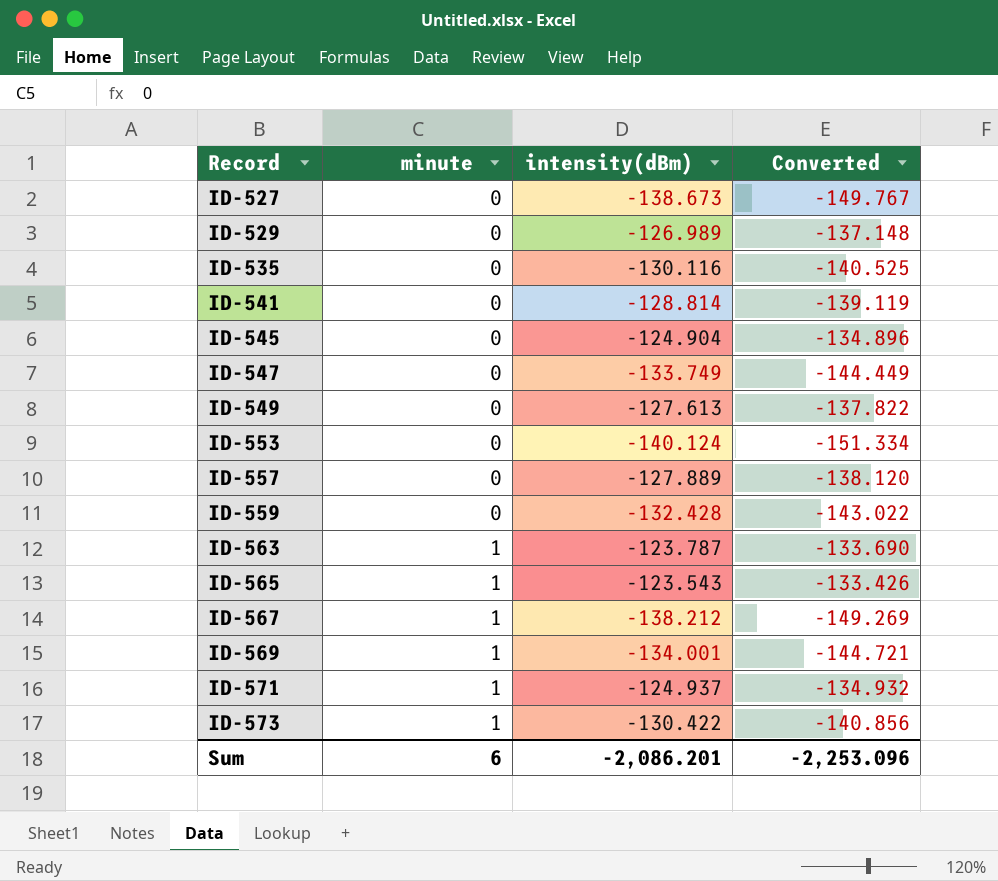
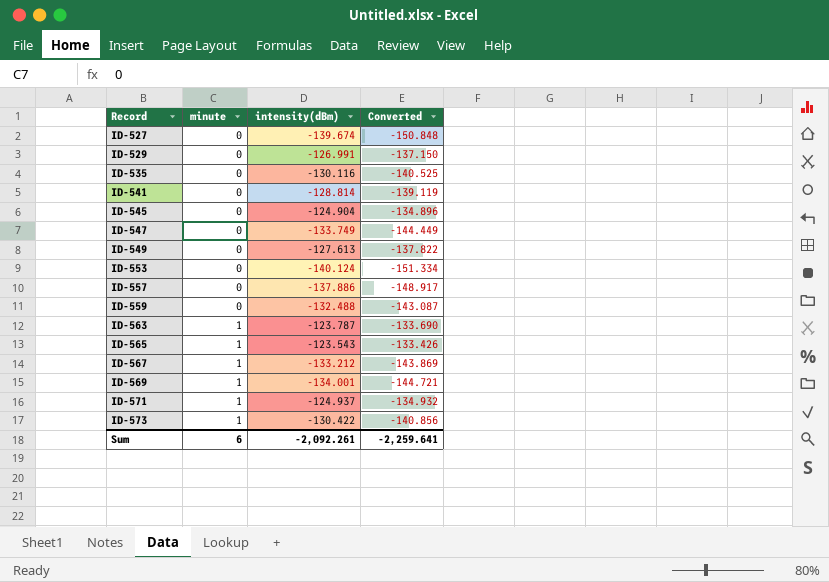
ID-527 | intensity(dBm): -138.673 -> -139.674
ID-527 | Converted: -149.767 -> -150.848
ID-529 | intensity(dBm): -126.989 -> -126.991
ID-529 | Converted: -137.148 -> -137.150
ID-557 | intensity(dBm): -127.889 -> -137.886
ID-557 | Converted: -138.120 -> -148.917
ID-559 | intensity(dBm): -132.428 -> -132.488
ID-559 | Converted: -143.022 -> -143.087
ID-567 | intensity(dBm): -138.212 -> -133.212
ID-567 | Converted: -149.269 -> -143.869
Sum | intensity(dBm): -2,086.201 -> -2,092.261
Sum | Converted: -2,253.096 -> -2,259.641

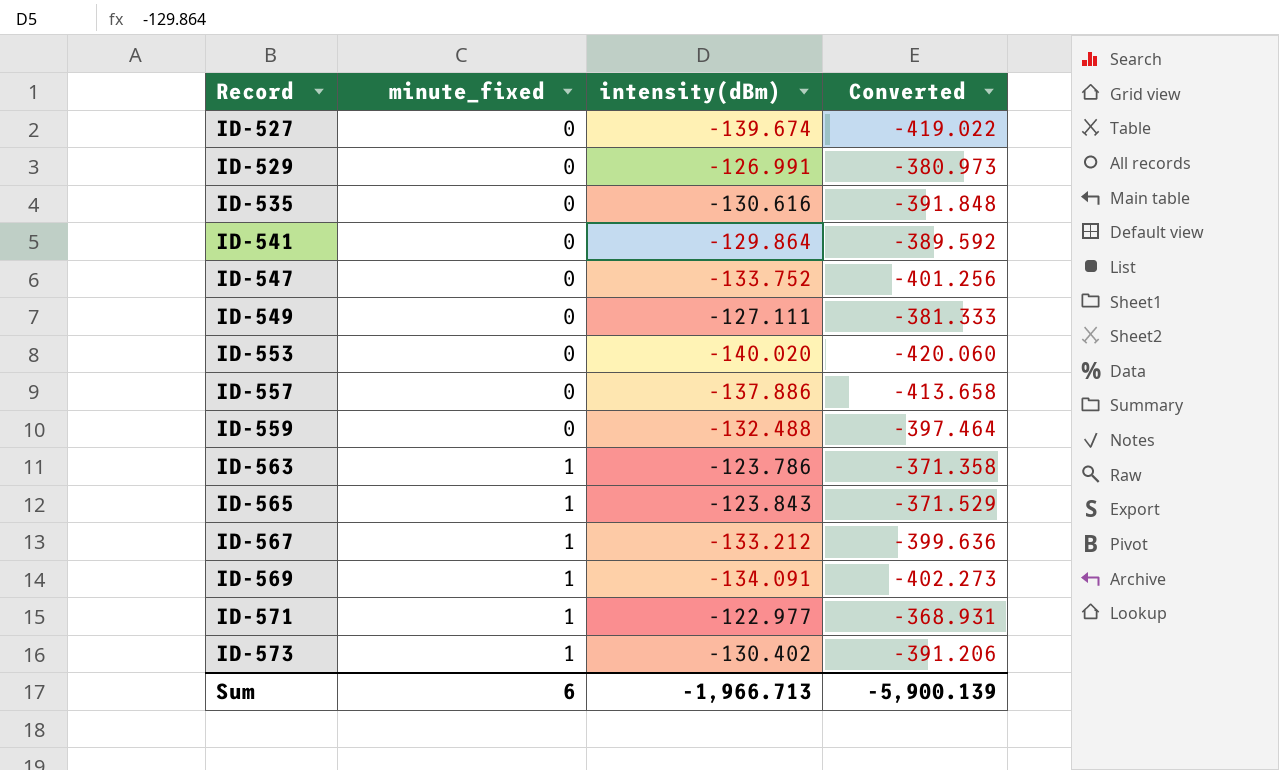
column name: minute -> minute_fixed
column Converted | formula: [intensity(dBm)] * 1.08 -> [intensity(dBm)] * 3
row ID-545: 0 | -124.904 | -134.896 -> none
ID-535 | intensity(dBm): -130.116 -> -130.616
ID-541 | intensity(dBm): -128.814 -> -129.864
ID-547 | intensity(dBm): -133.749 -> -133.752
ID-549 | intensity(dBm): -127.613 -> -127.111
ID-553 | intensity(dBm): -140.124 -> -140.020
ID-563 | intensity(dBm): -123.787 -> -123.786
ID-565 | intensity(dBm): -123.543 -> -123.843
ID-569 | intensity(dBm): -134.001 -> -134.091
ID-571 | intensity(dBm): -124.937 -> -122.977
ID-573 | intensity(dBm): -130.422 -> -130.402
Sum | intensity(dBm): -2,092.261 -> -1,966.713
Sum | Converted: -2,259.641 -> -5,900.139

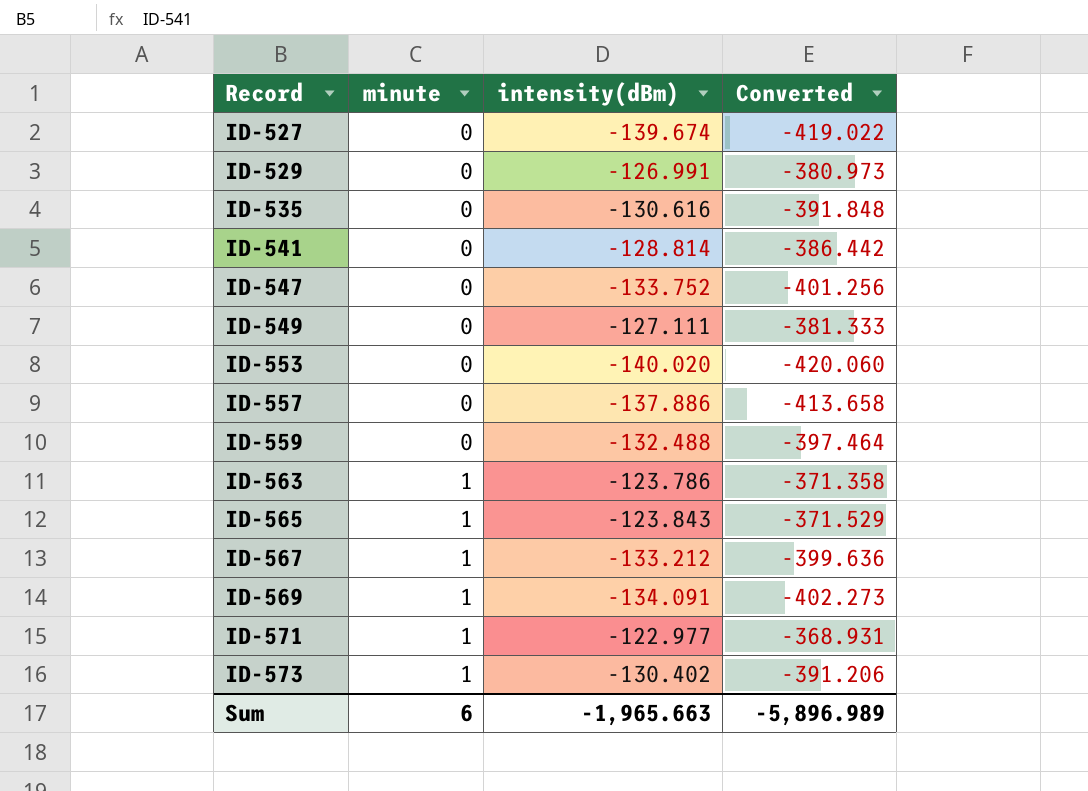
column name: minute_fixed -> minute
ID-541 | intensity(dBm): -129.864 -> -128.814
ID-541 | Converted: -389.592 -> -386.442
Sum | intensity(dBm): -1,966.713 -> -1,965.663
Sum | Converted: -5,900.139 -> -5,896.989

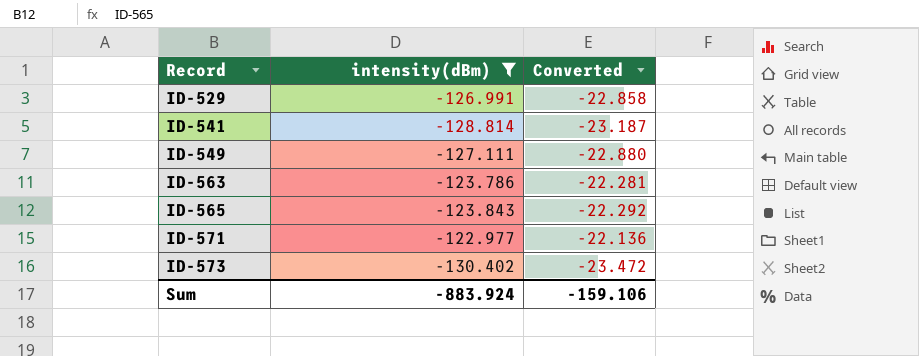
filter: none -> intensity(dBm) >= -130.402
column minute | position: 2 -> none
column Converted | formula: [intensity(dBm)] * 3 -> [intensity(dBm)] * 0.18
Sum | intensity(dBm): -1,965.663 -> -883.924
Sum | Converted: -5,896.989 -> -159.106

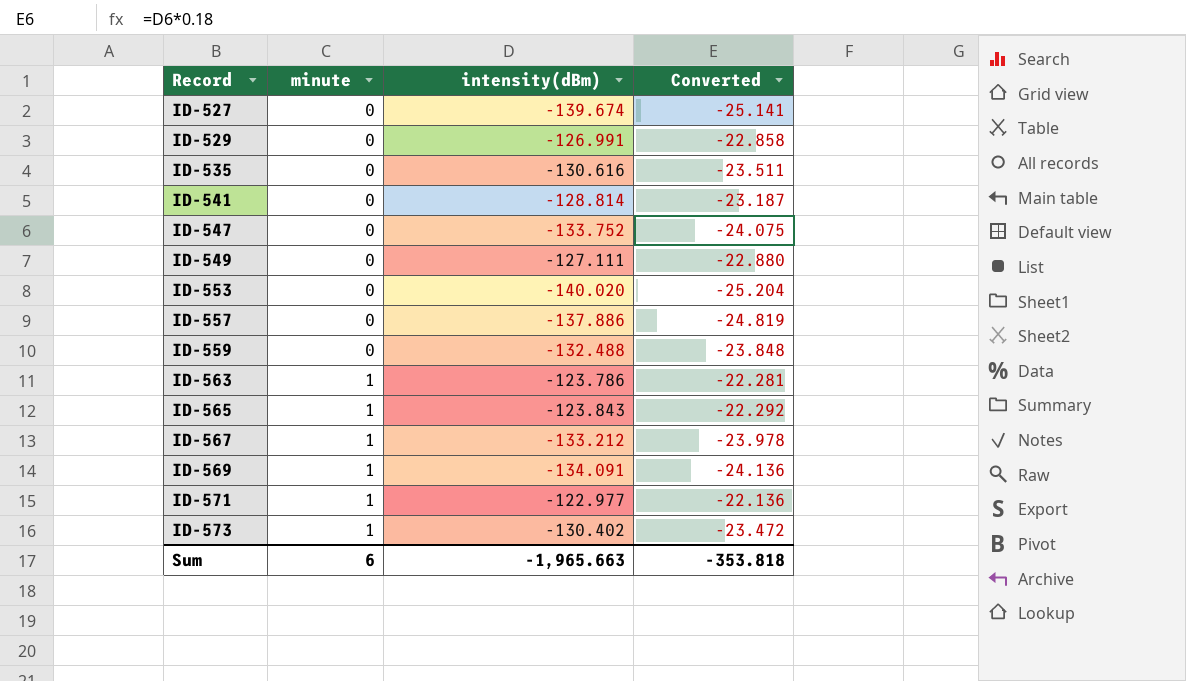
filter: intensity(dBm) >= -130.402 -> none
column minute | position: none -> 2
Sum | intensity(dBm): -883.924 -> -1,965.663
Sum | Converted: -159.106 -> -353.818

